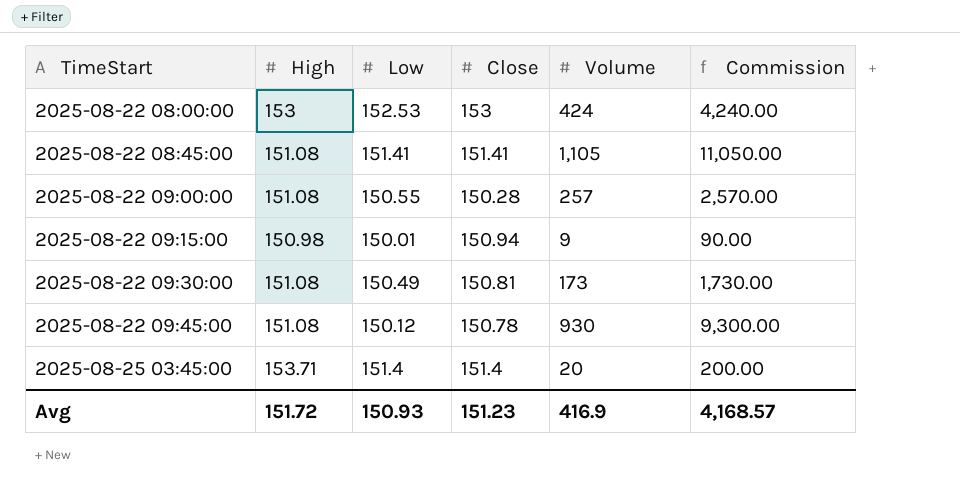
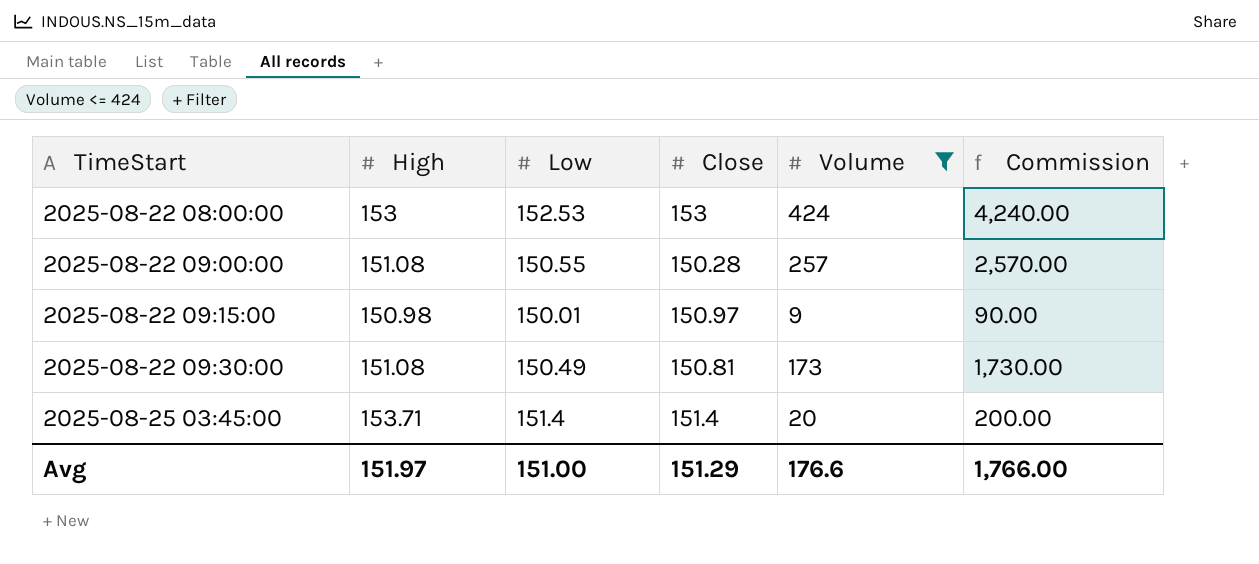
filter: none -> Volume <= 424
2025-08-22 09:15:00 | Close: 150.94 -> 150.97
Avg | High: 151.72 -> 151.97
Avg | Low: 150.93 -> 151.00
Avg | Close: 151.23 -> 151.29
Avg | Volume: 416.9 -> 176.6
Avg | Commission: 4,168.57 -> 1,766.00

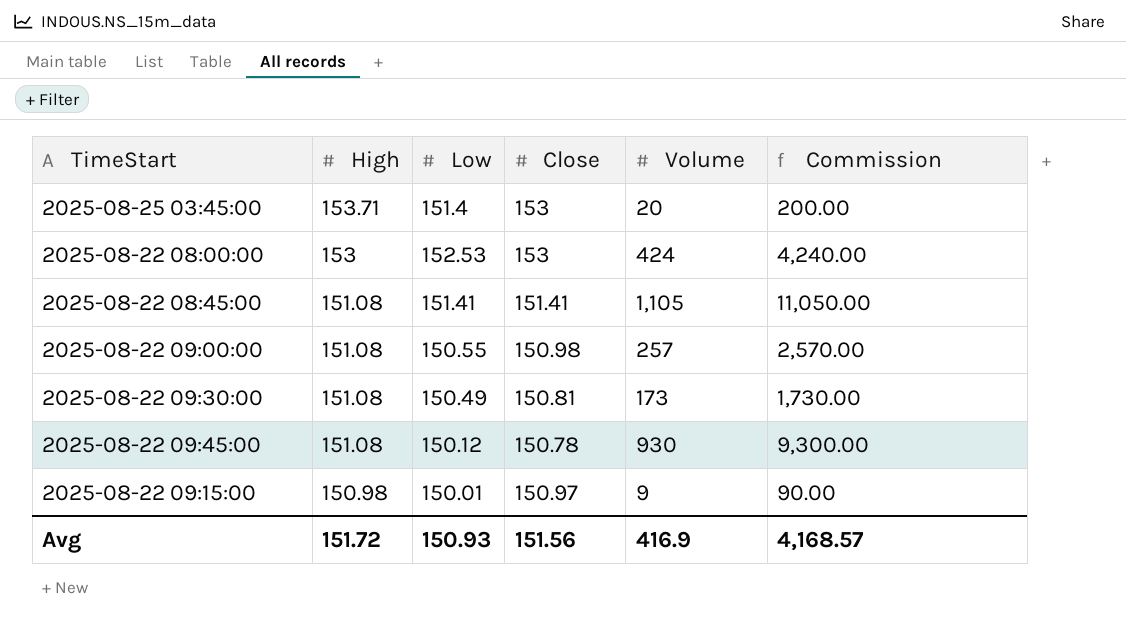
filter: Volume <= 424 -> none
row order: TimeStart ascending -> High descending
2025-08-25 03:45:00 | Close: 151.4 -> 153
2025-08-22 09:00:00 | Close: 150.28 -> 150.98
Avg | High: 151.97 -> 151.72
Avg | Low: 151.00 -> 150.93
Avg | Close: 151.29 -> 151.56
Avg | Volume: 176.6 -> 416.9
Avg | Commission: 1,766.00 -> 4,168.57

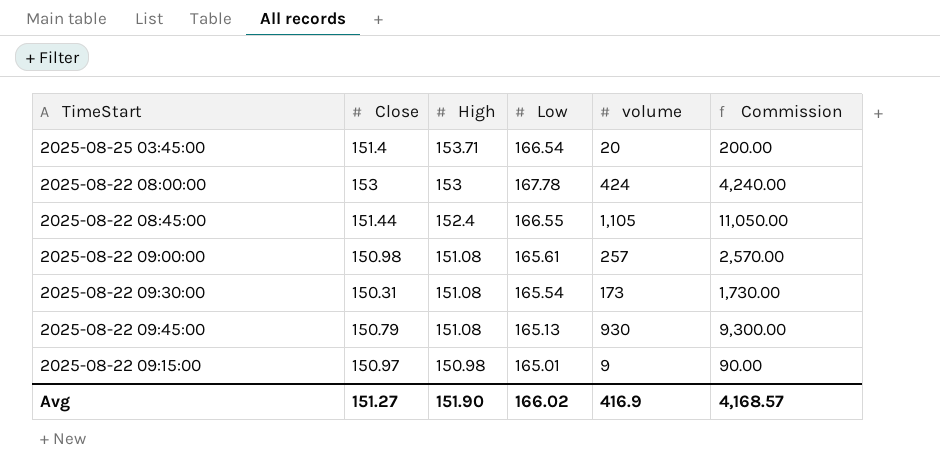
column Close | position: 4 -> 2
column name: Volume -> volume
2025-08-25 03:45:00 | Close: 153 -> 151.4
2025-08-25 03:45:00 | Low: 151.4 -> 166.54
2025-08-22 08:00:00 | Low: 152.53 -> 167.78
2025-08-22 08:45:00 | Close: 151.41 -> 151.44
2025-08-22 08:45:00 | High: 151.08 -> 152.4
2025-08-22 08:45:00 | Low: 151.41 -> 166.55
2025-08-22 09:00:00 | Low: 150.55 -> 165.61
2025-08-22 09:30:00 | Close: 150.81 -> 150.31
2025-08-22 09:30:00 | Low: 150.49 -> 165.54
2025-08-22 09:45:00 | Close: 150.78 -> 150.79
2025-08-22 09:45:00 | Low: 150.12 -> 165.13
2025-08-22 09:15:00 | Low: 150.01 -> 165.01
Avg | Close: 151.56 -> 151.27
Avg | High: 151.72 -> 151.90
Avg | Low: 150.93 -> 166.02

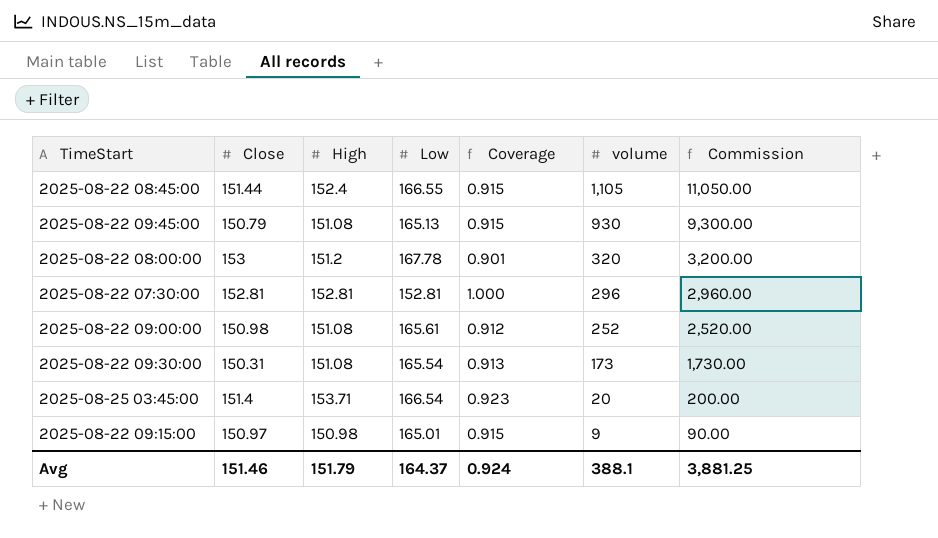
row order: High descending -> volume descending
column Coverage | formula: none -> [High] / [Low]
2025-08-22 08:00:00 | High: 153 -> 151.2
2025-08-22 08:00:00 | volume: 424 -> 320
2025-08-22 08:00:00 | Commission: 4,240.00 -> 3,200.00
row 2025-08-22 07:30:00: none -> 152.81 | 152.81 | 152.81 | 1.000 | 296 | 2,960.00
2025-08-22 09:00:00 | volume: 257 -> 252
2025-08-22 09:00:00 | Commission: 2,570.00 -> 2,520.00
Avg | Close: 151.27 -> 151.46
Avg | High: 151.90 -> 151.79
Avg | Low: 166.02 -> 164.37
Avg | volume: 416.9 -> 388.1
Avg | Commission: 4,168.57 -> 3,881.25

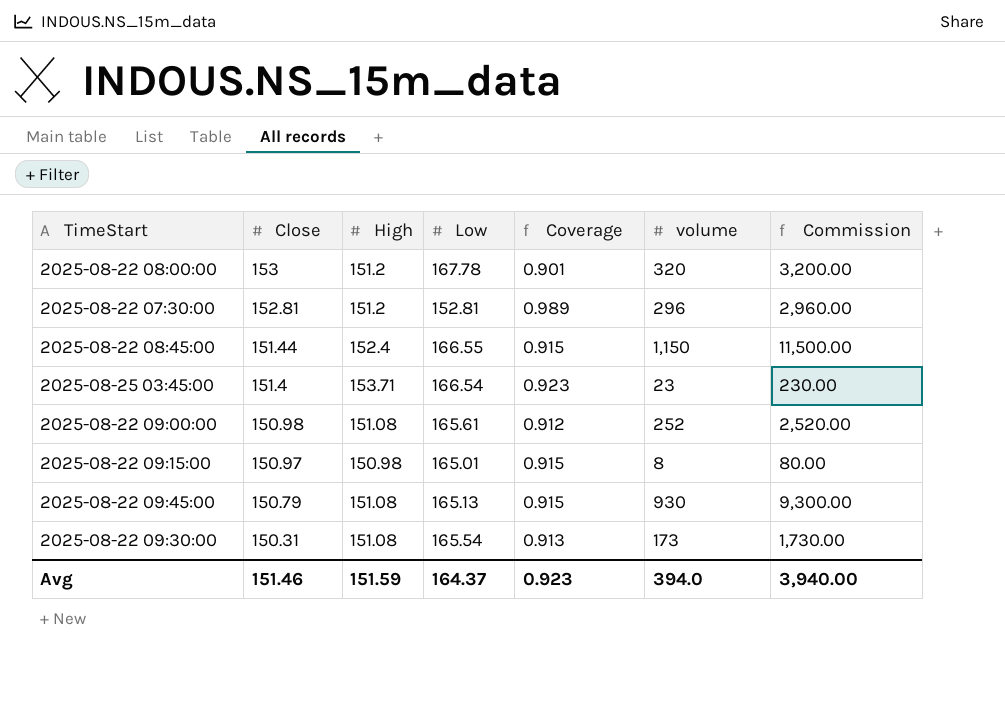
row order: volume descending -> Close descending
2025-08-22 07:30:00 | High: 152.81 -> 151.2
2025-08-22 07:30:00 | Coverage: 1.000 -> 0.989
2025-08-22 08:45:00 | volume: 1,105 -> 1,150
2025-08-22 08:45:00 | Commission: 11,050.00 -> 11,500.00
2025-08-25 03:45:00 | volume: 20 -> 23
2025-08-25 03:45:00 | Commission: 200.00 -> 230.00
2025-08-22 09:15:00 | volume: 9 -> 8
2025-08-22 09:15:00 | Commission: 90.00 -> 80.00
Avg | High: 151.79 -> 151.59
Avg | Coverage: 0.924 -> 0.923
Avg | volume: 388.1 -> 394.0
Avg | Commission: 3,881.25 -> 3,940.00

